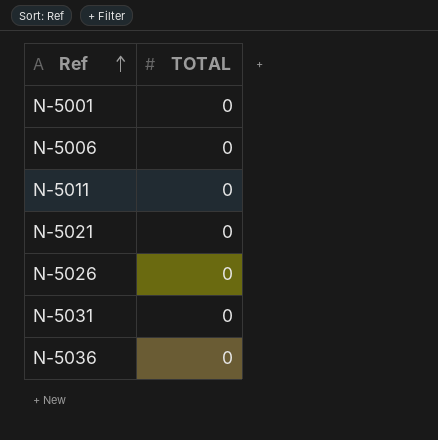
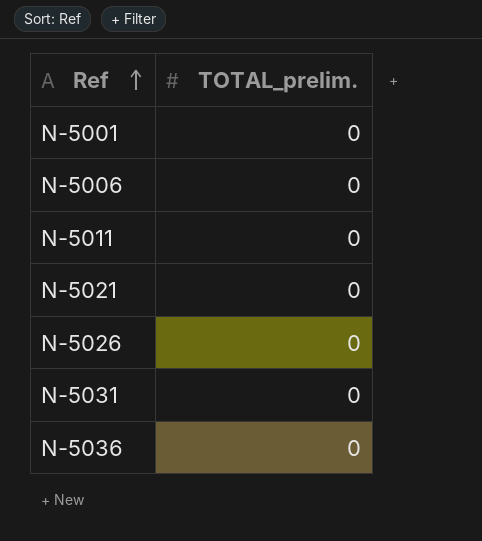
column name: TOTAL -> TOTAL_prelim.

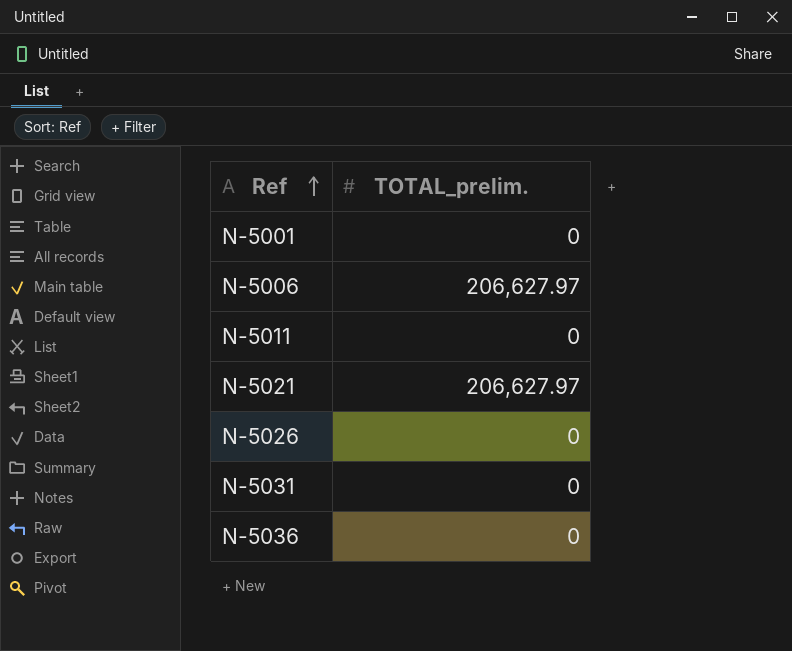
N-5006 | TOTAL_prelim.: 0 -> 206,627.97
N-5021 | TOTAL_prelim.: 0 -> 206,627.97

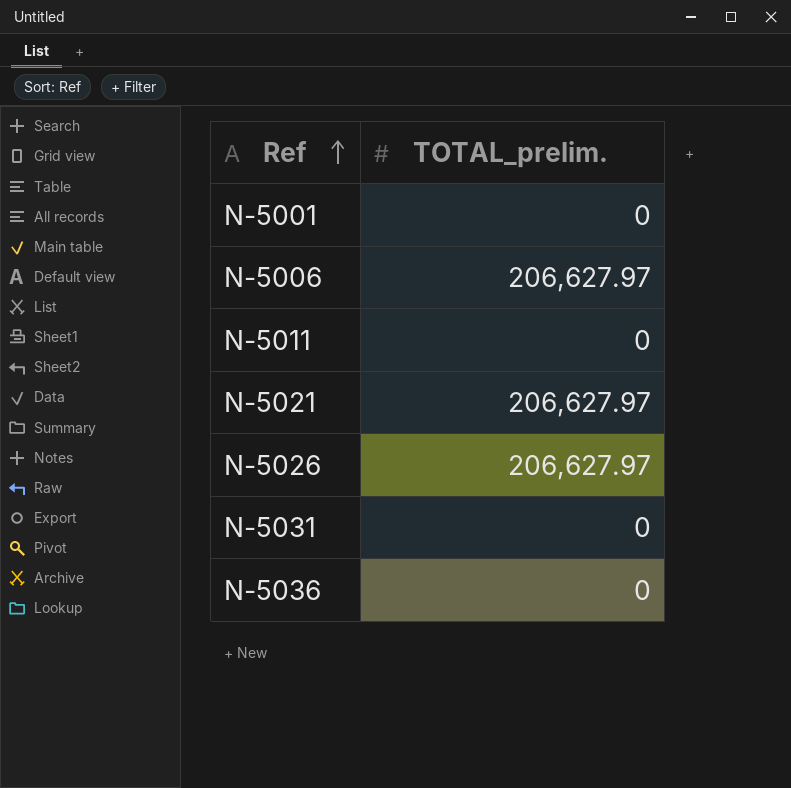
N-5026 | TOTAL_prelim.: 0 -> 206,627.97

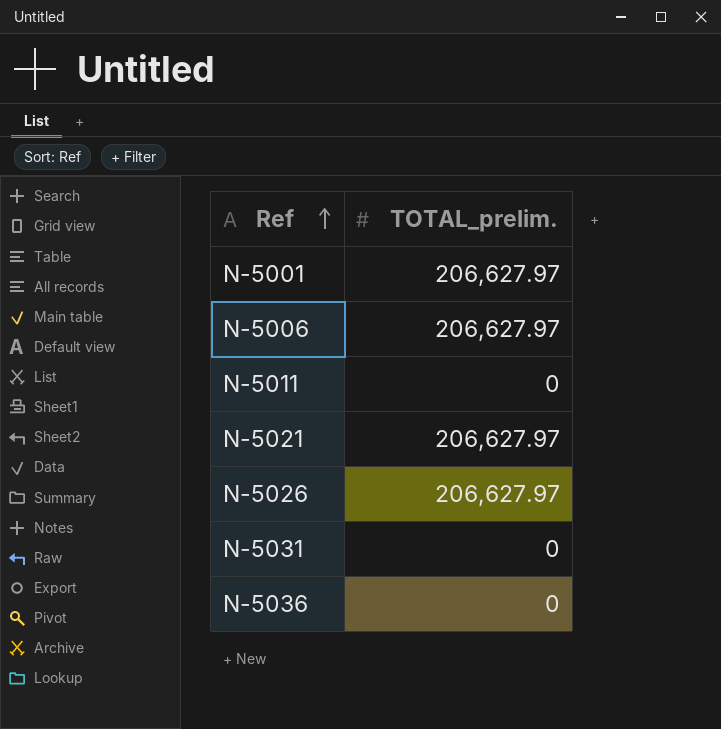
N-5001 | TOTAL_prelim.: 0 -> 206,627.97

